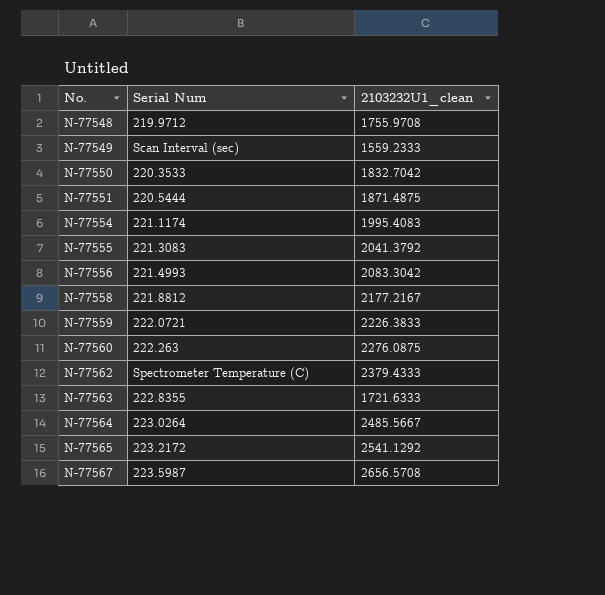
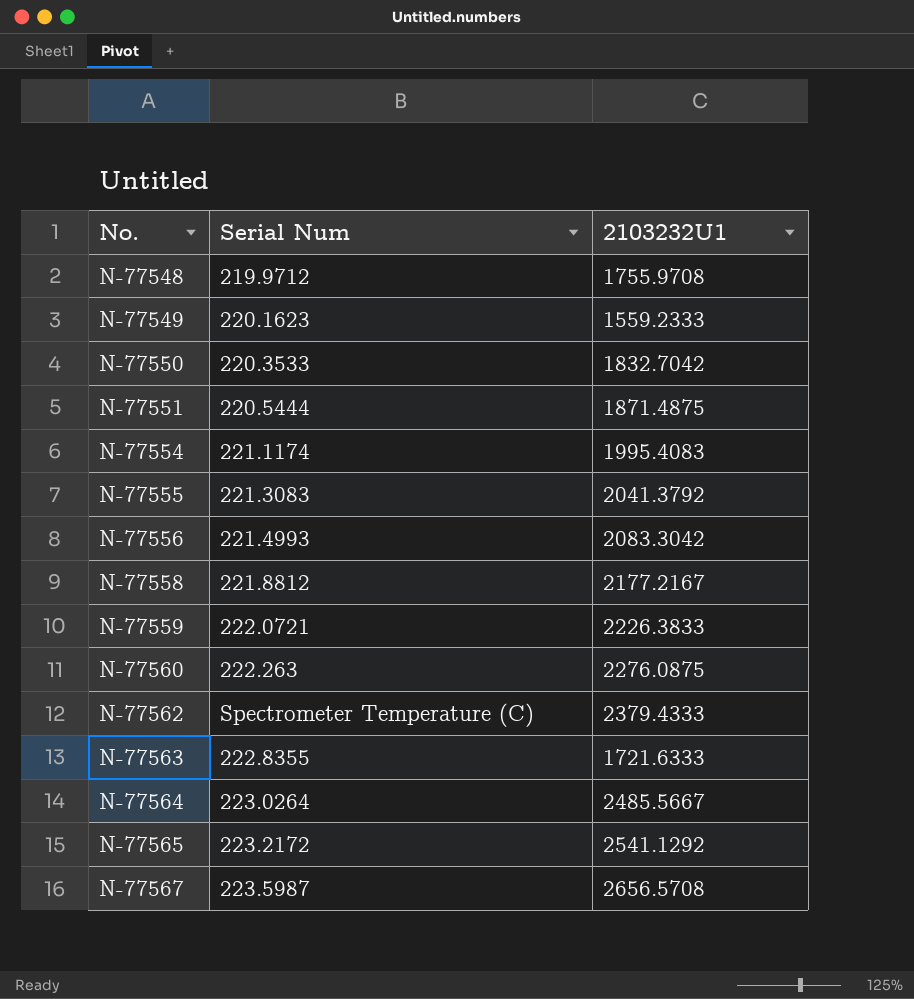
column name: 2103232U1_clean -> 2103232U1
N-77549 | Serial Num: Scan Interval (sec) -> 220.1623

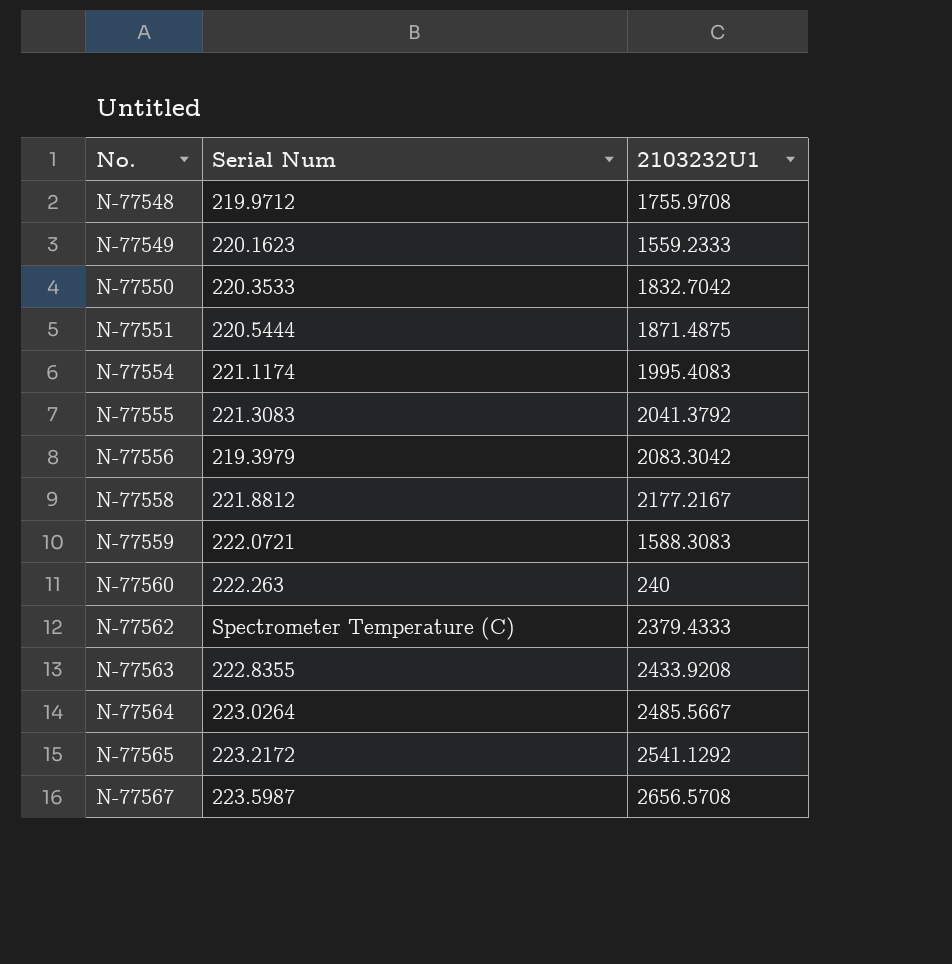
N-77556 | Serial Num: 221.4993 -> 219.3979
N-77559 | 2103232U1: 2226.3833 -> 1588.3083
N-77560 | 2103232U1: 2276.0875 -> 240
N-77563 | 2103232U1: 1721.6333 -> 2433.9208

